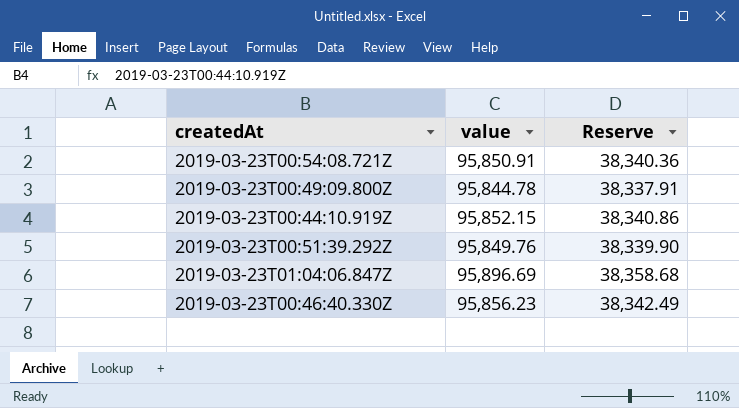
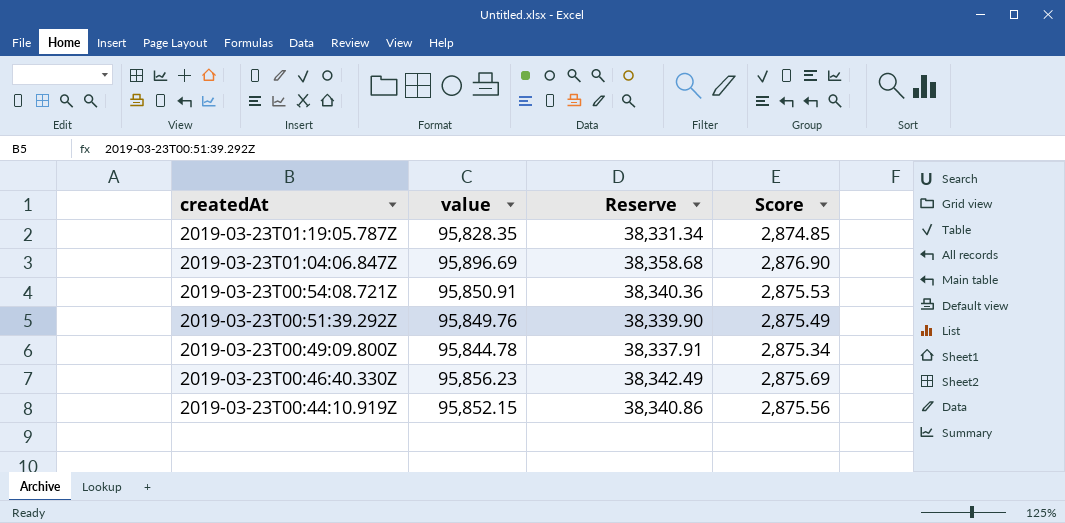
row order: none -> createdAt descending
column Score | formula: none -> [value] * 0.03
row 2019-03-23T01:19:05.787Z: none -> 95,828.35 | 38,331.34 | 2,874.85

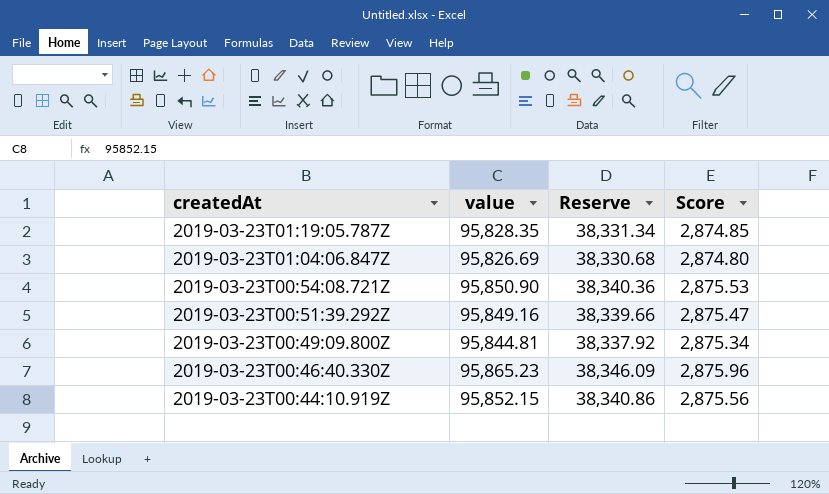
2019-03-23T01:04:06.847Z | value: 95,896.69 -> 95,826.69
2019-03-23T01:04:06.847Z | Reserve: 38,358.68 -> 38,330.68
2019-03-23T01:04:06.847Z | Score: 2,876.90 -> 2,874.80
2019-03-23T00:54:08.721Z | value: 95,850.91 -> 95,850.90
2019-03-23T00:51:39.292Z | value: 95,849.76 -> 95,849.16
2019-03-23T00:51:39.292Z | Reserve: 38,339.90 -> 38,339.66
2019-03-23T00:51:39.292Z | Score: 2,875.49 -> 2,875.47
2019-03-23T00:49:09.800Z | value: 95,844.78 -> 95,844.81
2019-03-23T00:49:09.800Z | Reserve: 38,337.91 -> 38,337.92
2019-03-23T00:46:40.330Z | value: 95,856.23 -> 95,865.23
2019-03-23T00:46:40.330Z | Reserve: 38,342.49 -> 38,346.09
2019-03-23T00:46:40.330Z | Score: 2,875.69 -> 2,875.96

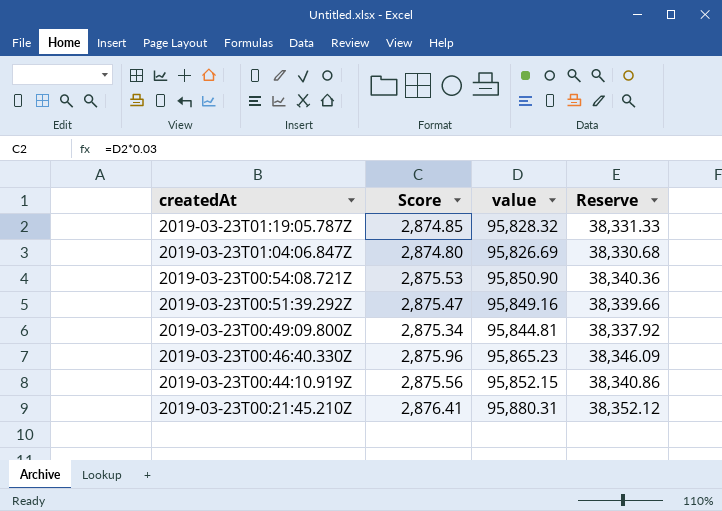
column Score | position: 4 -> 2
2019-03-23T01:19:05.787Z | value: 95,828.35 -> 95,828.32
2019-03-23T01:19:05.787Z | Reserve: 38,331.34 -> 38,331.33
row 2019-03-23T00:21:45.210Z: none -> 2,876.41 | 95,880.31 | 38,352.12

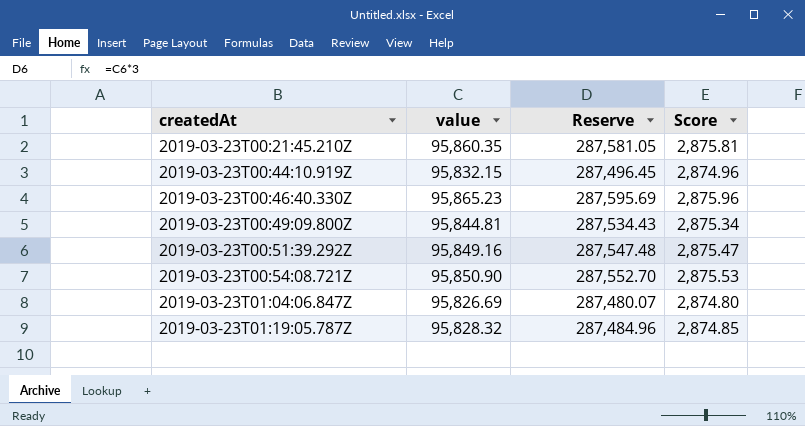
row order: createdAt descending -> createdAt ascending
column Reserve | formula: [value] * 0.4 -> [value] * 3
column Score | position: 2 -> 4
2019-03-23T00:21:45.210Z | value: 95,880.31 -> 95,860.35
2019-03-23T00:21:45.210Z | Score: 2,876.41 -> 2,875.81
2019-03-23T00:44:10.919Z | value: 95,852.15 -> 95,832.15
2019-03-23T00:44:10.919Z | Score: 2,875.56 -> 2,874.96

